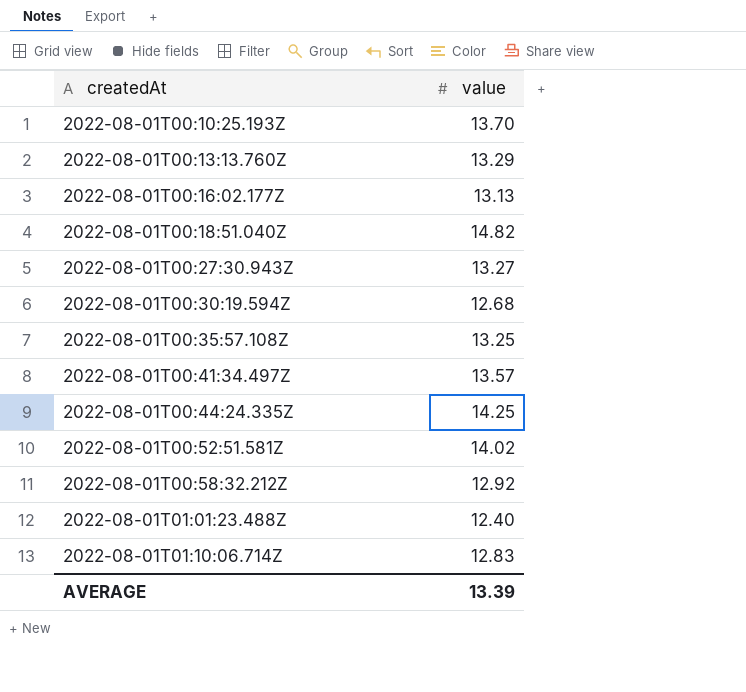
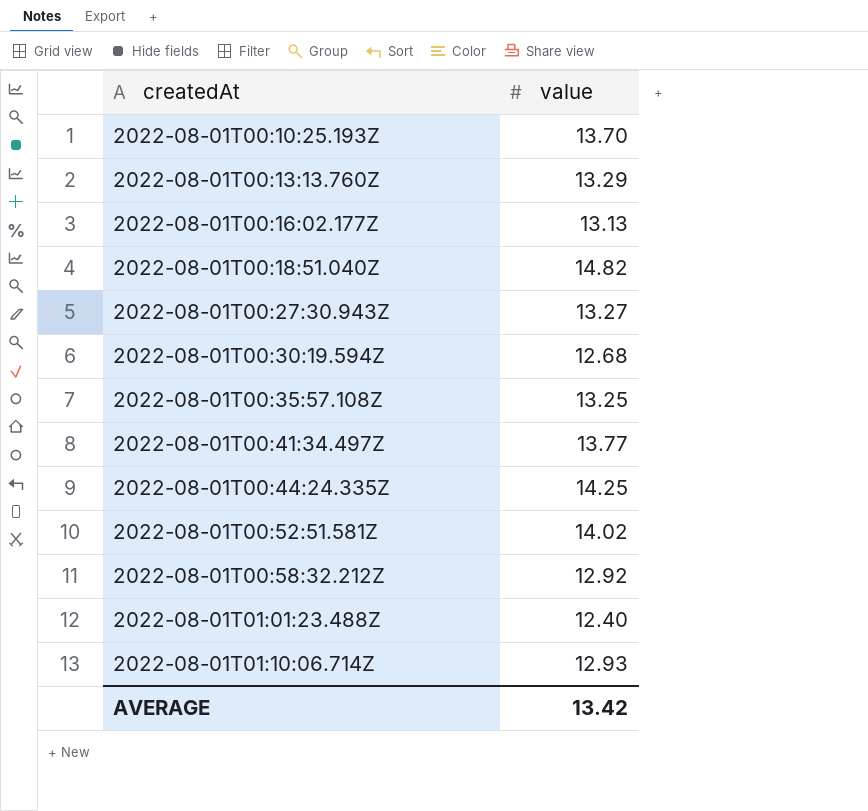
2022-08-01T00:41:34.497Z | value: 13.57 -> 13.77
2022-08-01T01:10:06.714Z | value: 12.83 -> 12.93
AVERAGE | value: 13.39 -> 13.42

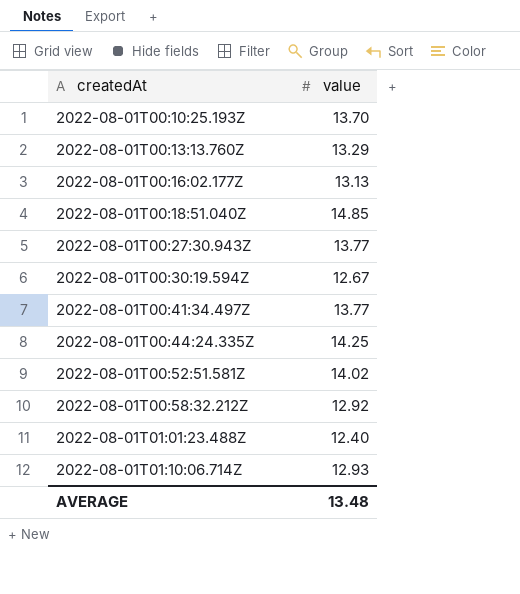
row 2022-08-01T00:35:57.108Z: 13.25 -> none
2022-08-01T00:18:51.040Z | value: 14.82 -> 14.85
2022-08-01T00:27:30.943Z | value: 13.27 -> 13.77
2022-08-01T00:30:19.594Z | value: 12.68 -> 12.67
AVERAGE | value: 13.42 -> 13.48

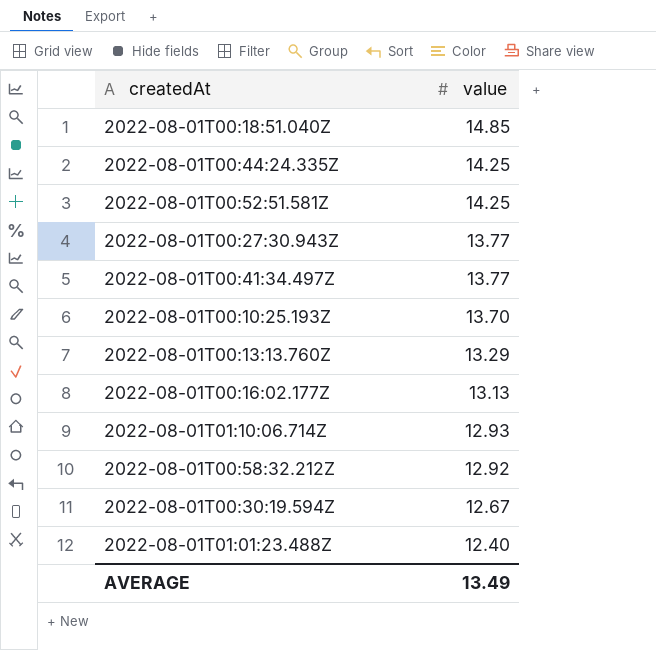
row order: createdAt ascending -> value descending
2022-08-01T00:52:51.581Z | value: 14.02 -> 14.25
AVERAGE | value: 13.48 -> 13.49

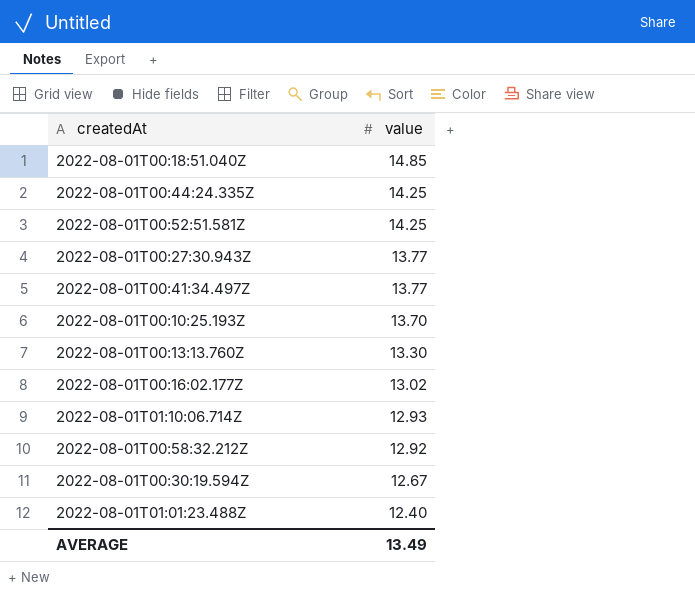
2022-08-01T00:13:13.760Z | value: 13.29 -> 13.30
2022-08-01T00:16:02.177Z | value: 13.13 -> 13.02

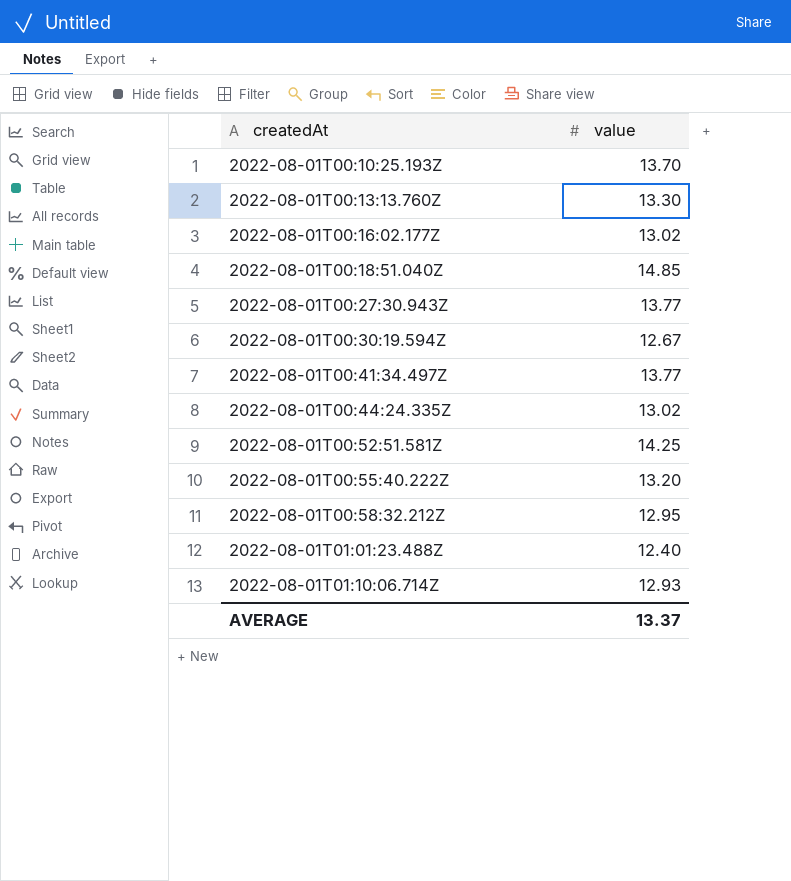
row order: value descending -> createdAt ascending
2022-08-01T00:44:24.335Z | value: 14.25 -> 13.02
row 2022-08-01T00:55:40.222Z: none -> 13.20
2022-08-01T00:58:32.212Z | value: 12.92 -> 12.95
AVERAGE | value: 13.49 -> 13.37

